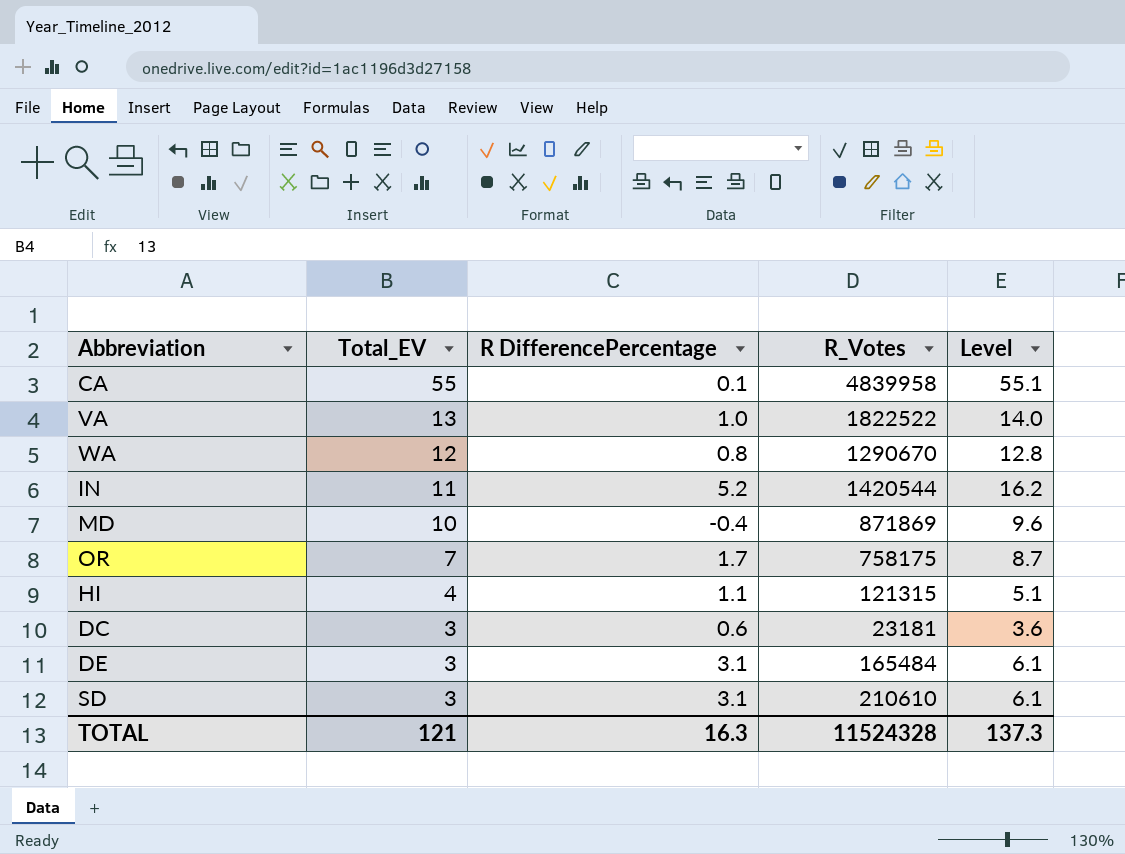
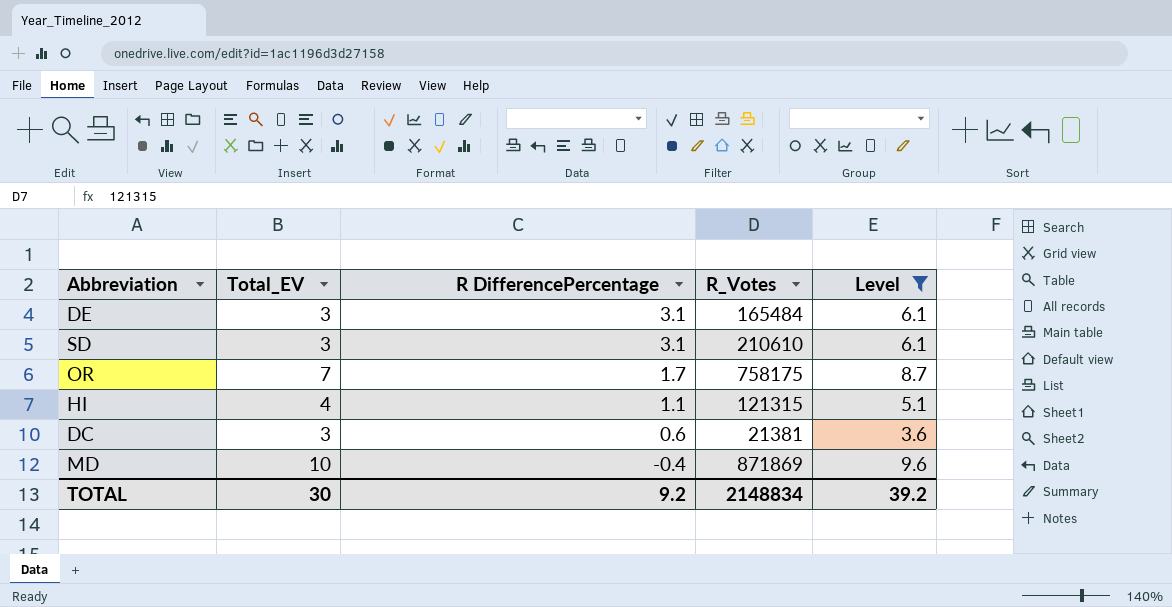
filter: none -> Level <= 9.6
row order: Total_EV descending -> R DifferencePercentage descending
DC | R_Votes: 23181 -> 21381
TOTAL | Total_EV: 121 -> 30
TOTAL | R DifferencePercentage: 16.3 -> 9.2
TOTAL | R_Votes: 11524328 -> 2148834
TOTAL | Level: 137.3 -> 39.2

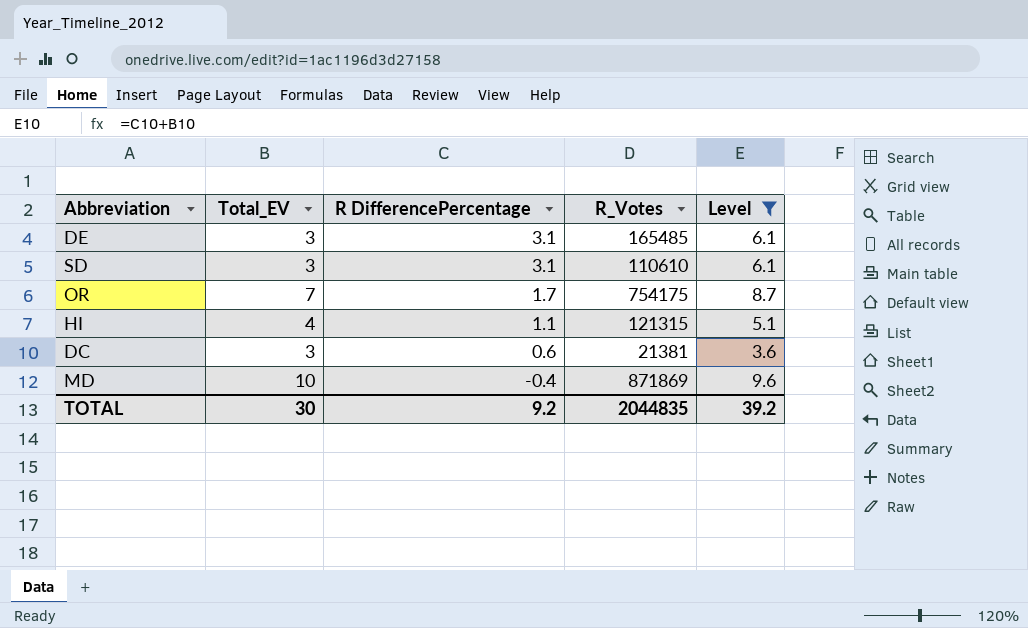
DE | R_Votes: 165484 -> 165485
SD | R_Votes: 210610 -> 110610
OR | R_Votes: 758175 -> 754175
TOTAL | R_Votes: 2148834 -> 2044835

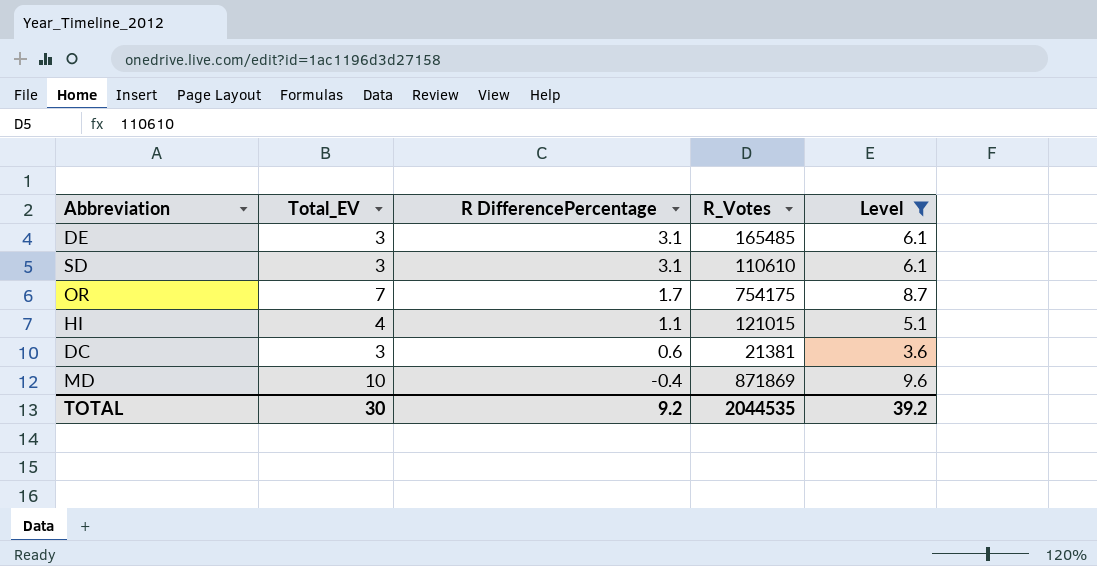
HI | R_Votes: 121315 -> 121015
TOTAL | R_Votes: 2044835 -> 2044535

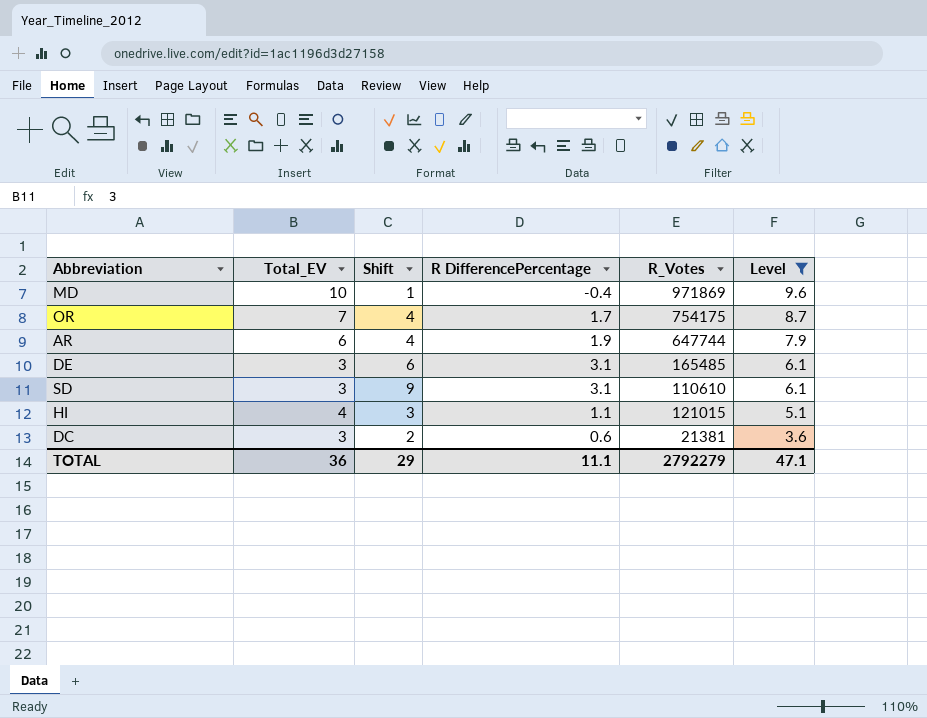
row order: R DifferencePercentage descending -> Level descending
column Shift | position: none -> 3
MD | R_Votes: 871869 -> 971869
row AR: none -> 6 | 4 | 1.9 | 647744 | 7.9
TOTAL | Total_EV: 30 -> 36
TOTAL | R DifferencePercentage: 9.2 -> 11.1
TOTAL | R_Votes: 2044535 -> 2792279
TOTAL | Level: 39.2 -> 47.1

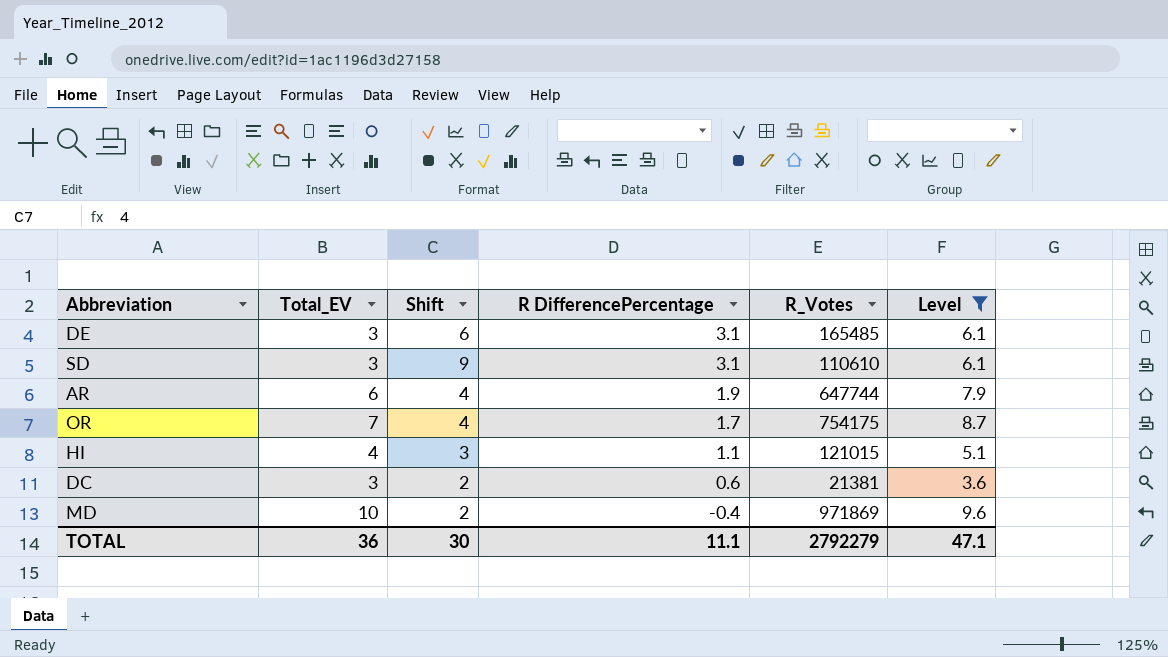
row order: Level descending -> R DifferencePercentage descending
MD | Shift: 1 -> 2
TOTAL | Shift: 29 -> 30

